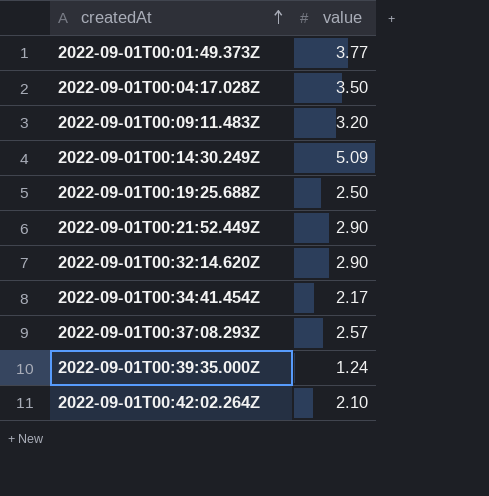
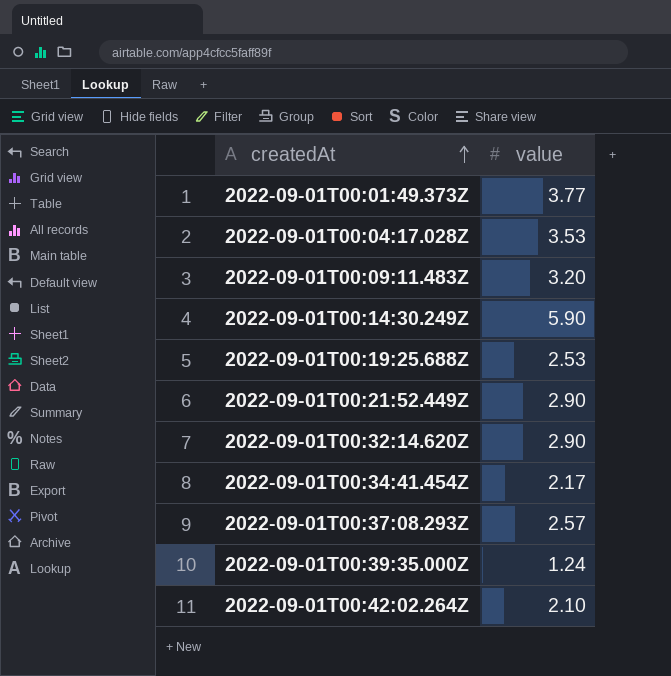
2022-09-01T00:04:17.028Z | value: 3.50 -> 3.53
2022-09-01T00:14:30.249Z | value: 5.09 -> 5.90
2022-09-01T00:19:25.688Z | value: 2.50 -> 2.53

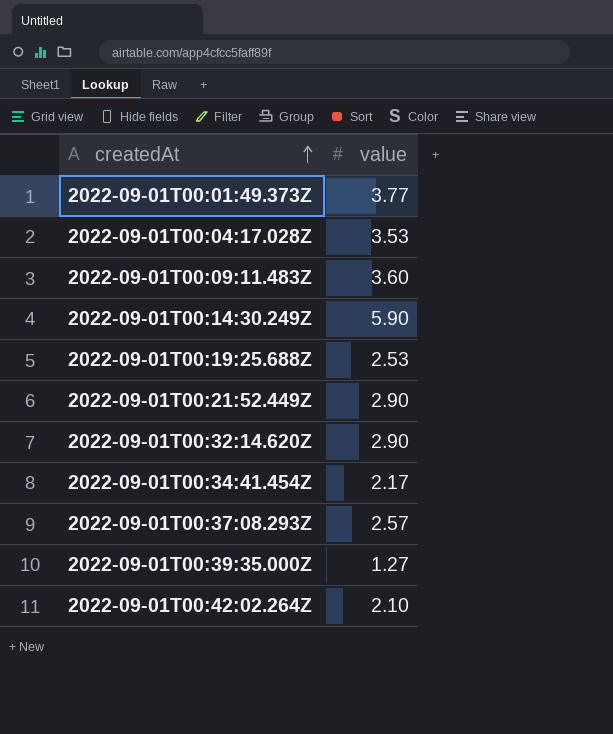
2022-09-01T00:09:11.483Z | value: 3.20 -> 3.60
2022-09-01T00:39:35.000Z | value: 1.24 -> 1.27

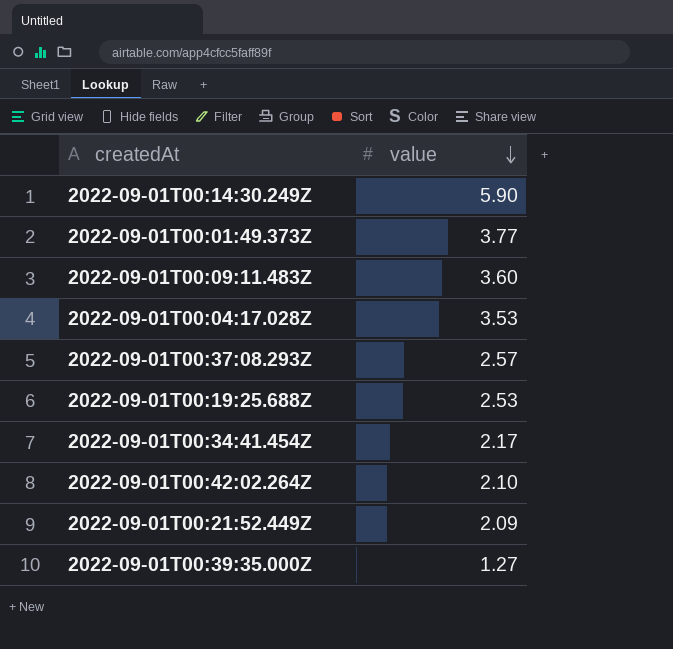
row order: createdAt ascending -> value descending
row 2022-09-01T00:32:14.620Z: 2.90 -> none
2022-09-01T00:21:52.449Z | value: 2.90 -> 2.09

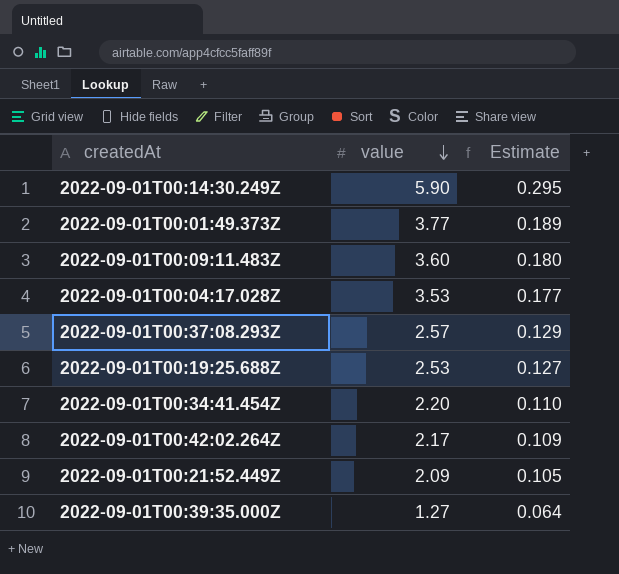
column Estimate | formula: none -> [value] * 0.05
2022-09-01T00:34:41.454Z | value: 2.17 -> 2.20
2022-09-01T00:42:02.264Z | value: 2.10 -> 2.17

